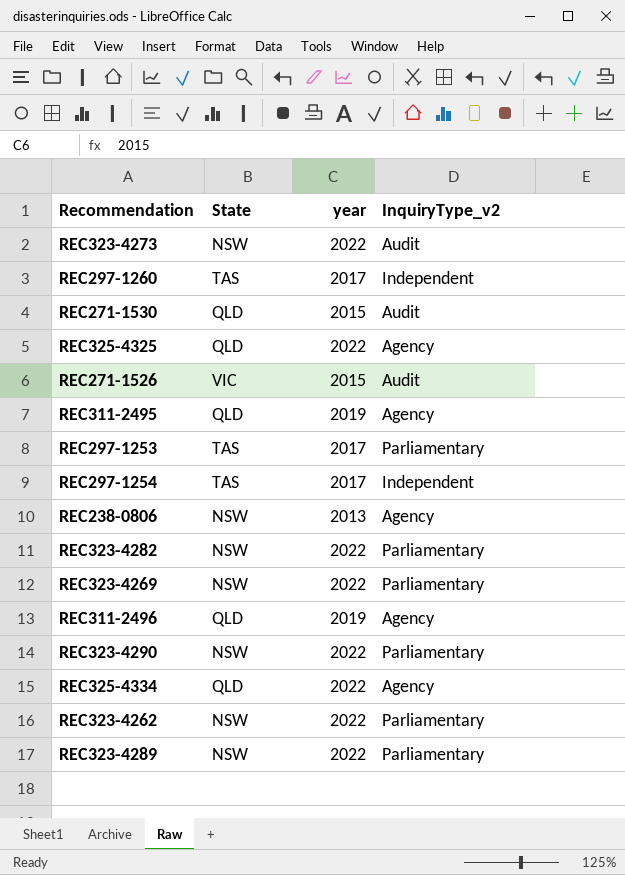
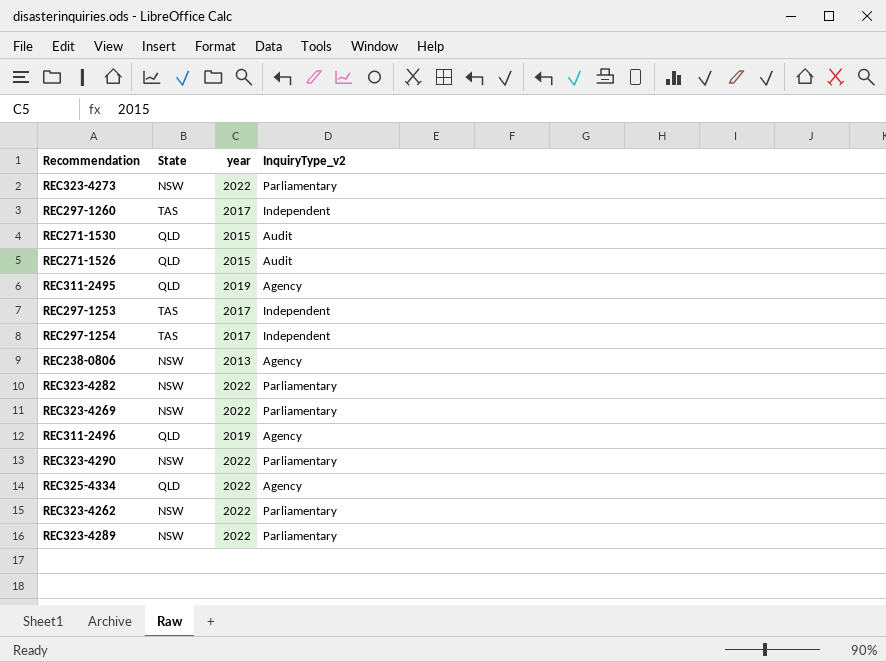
row REC325-4325: QLD | 2022 | Agency -> none
REC323-4273 | InquiryType_v2: Audit -> Parliamentary
REC271-1526 | State: VIC -> QLD
REC297-1253 | InquiryType_v2: Parliamentary -> Independent

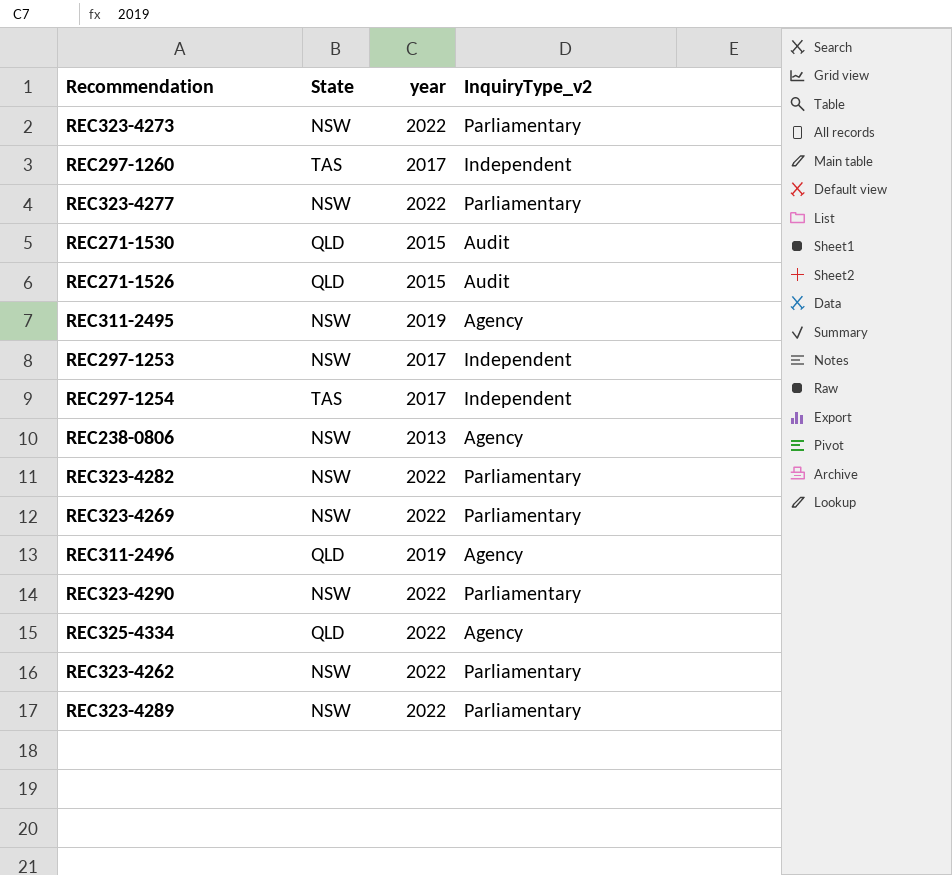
row REC323-4277: none -> NSW | 2022 | Parliamentary
REC311-2495 | State: QLD -> NSW
REC297-1253 | State: TAS -> NSW

